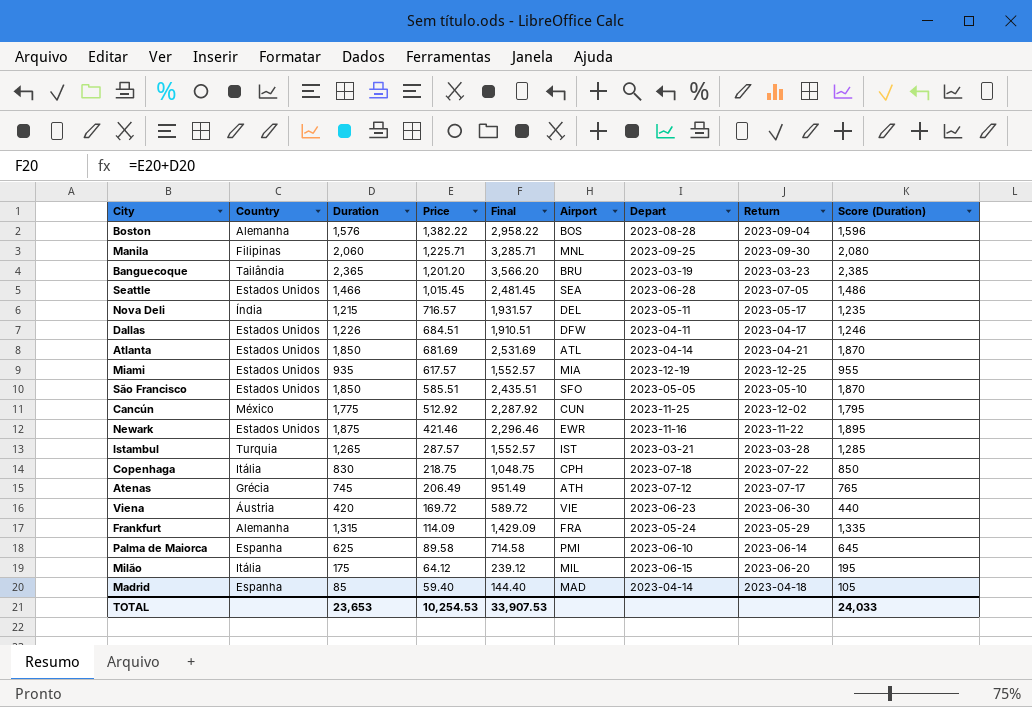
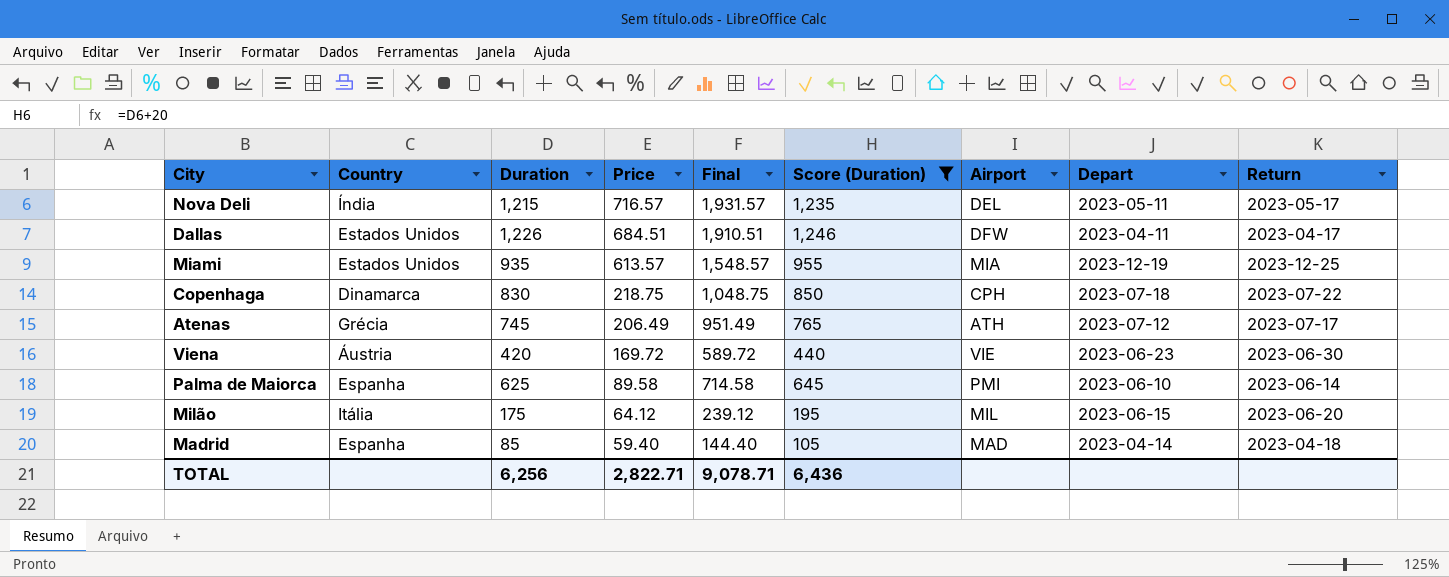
filter: none -> Score (Duration) <= 1,246
column Score (Duration) | position: 9 -> 6
Miami | Price: 617.57 -> 613.57
Miami | Final: 1,552.57 -> 1,548.57
Copenhaga | Country: Itália -> Dinamarca
TOTAL | Duration: 23,653 -> 6,256
TOTAL | Price: 10,254.53 -> 2,822.71
TOTAL | Final: 33,907.53 -> 9,078.71
TOTAL | Score (Duration): 24,033 -> 6,436

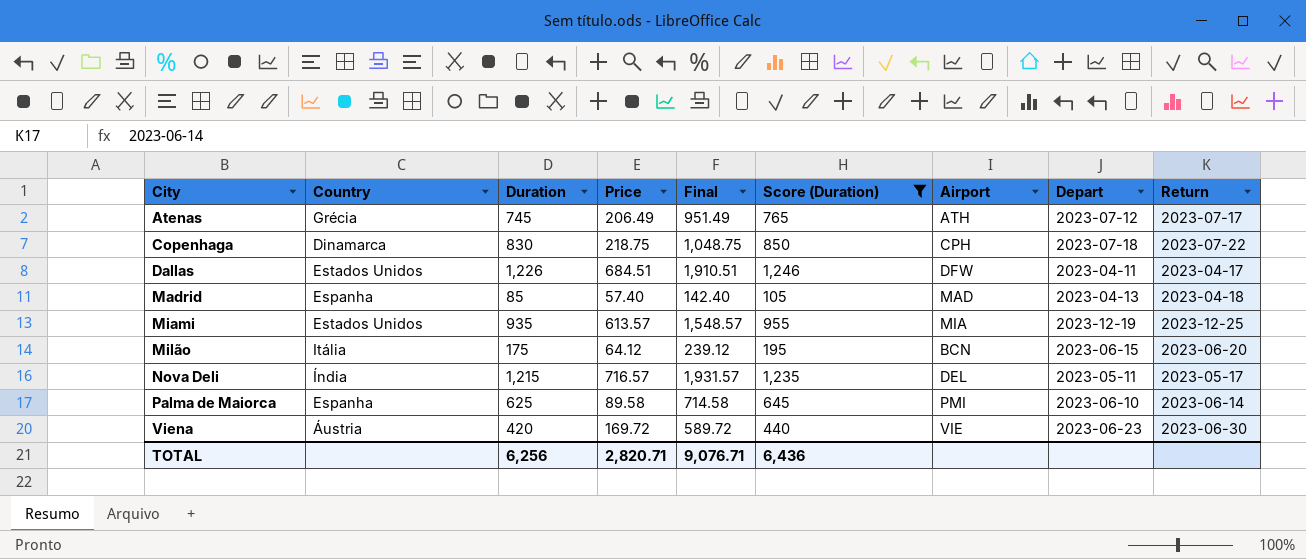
row order: Price descending -> City ascending
Madrid | Price: 59.40 -> 57.40
Madrid | Final: 144.40 -> 142.40
Madrid | Depart: 2023-04-14 -> 2023-04-13
Milão | Airport: MIL -> BCN
TOTAL | Price: 2,822.71 -> 2,820.71
TOTAL | Final: 9,078.71 -> 9,076.71

